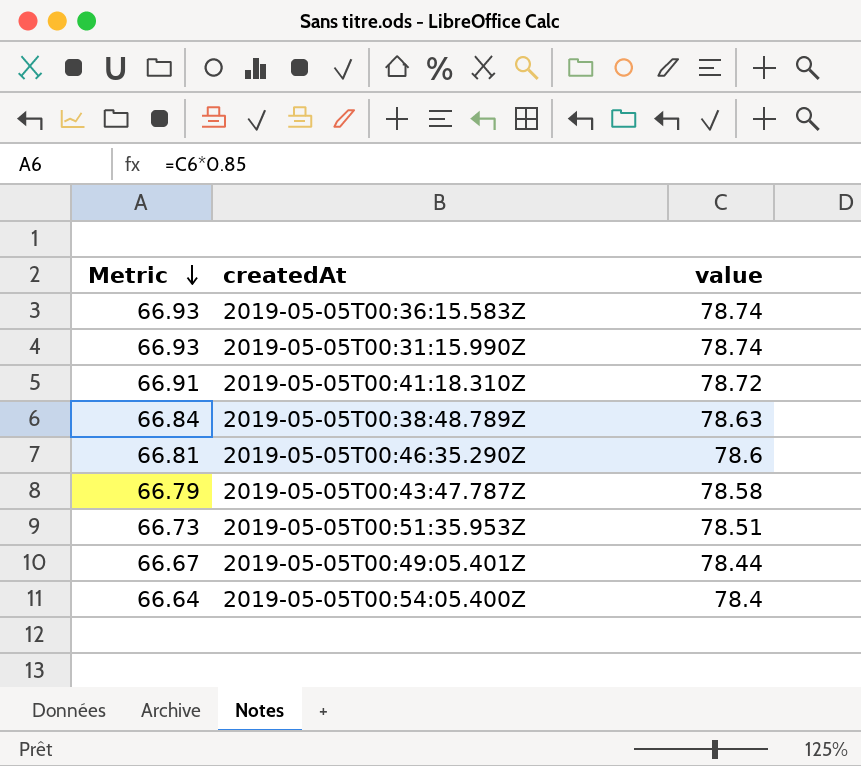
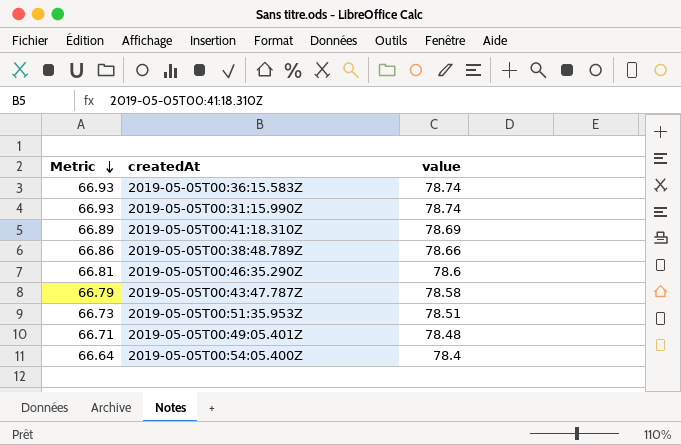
2019-05-05T00:41:18.310Z | Metric: 66.91 -> 66.89
2019-05-05T00:41:18.310Z | value: 78.72 -> 78.69
2019-05-05T00:38:48.789Z | Metric: 66.84 -> 66.86
2019-05-05T00:38:48.789Z | value: 78.63 -> 78.66
2019-05-05T00:49:05.401Z | Metric: 66.67 -> 66.71
2019-05-05T00:49:05.401Z | value: 78.44 -> 78.48

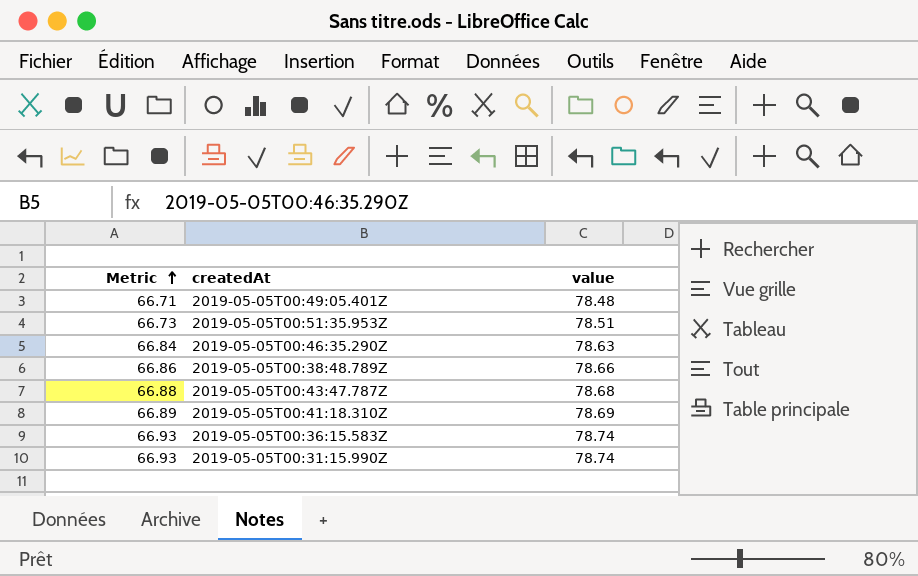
row order: Metric descending -> Metric ascending
row 2019-05-05T00:54:05.400Z: 66.64 | 78.4 -> none
2019-05-05T00:46:35.290Z | Metric: 66.81 -> 66.84
2019-05-05T00:46:35.290Z | value: 78.6 -> 78.63
2019-05-05T00:43:47.787Z | Metric: 66.79 -> 66.88
2019-05-05T00:43:47.787Z | value: 78.58 -> 78.68

